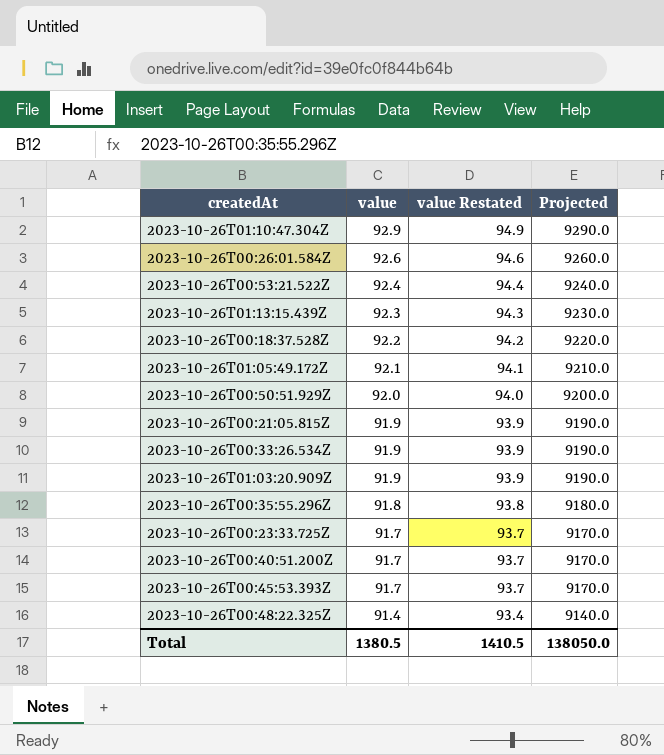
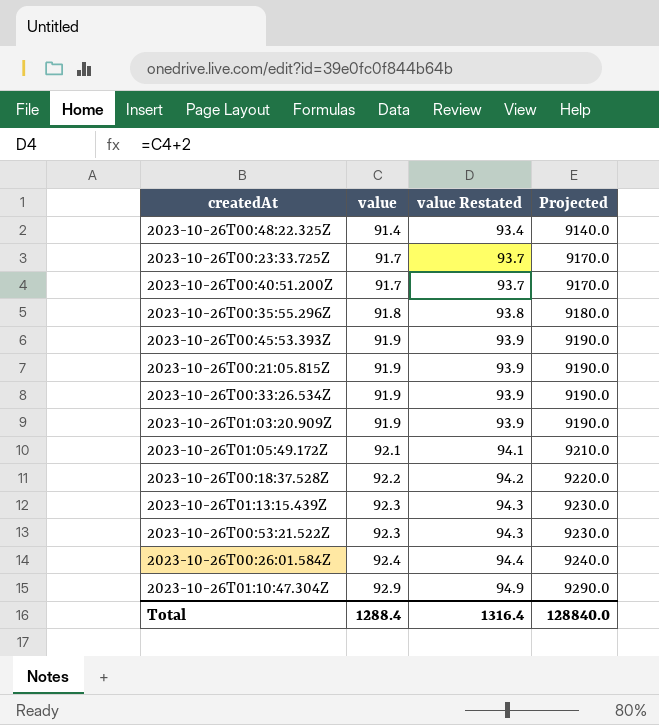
row order: value descending -> value ascending
row 2023-10-26T00:50:51.929Z: 92.0 | 94.0 | 9200.0 -> none
2023-10-26T00:45:53.393Z | value: 91.7 -> 91.9
2023-10-26T00:45:53.393Z | value Restated: 93.7 -> 93.9
2023-10-26T00:45:53.393Z | Projected: 9170.0 -> 9190.0
2023-10-26T00:53:21.522Z | value: 92.4 -> 92.3
2023-10-26T00:53:21.522Z | value Restated: 94.4 -> 94.3
2023-10-26T00:53:21.522Z | Projected: 9240.0 -> 9230.0
2023-10-26T00:26:01.584Z | value: 92.6 -> 92.4
2023-10-26T00:26:01.584Z | value Restated: 94.6 -> 94.4
2023-10-26T00:26:01.584Z | Projected: 9260.0 -> 9240.0
Total | value: 1380.5 -> 1288.4
Total | value Restated: 1410.5 -> 1316.4
Total | Projected: 138050.0 -> 128840.0

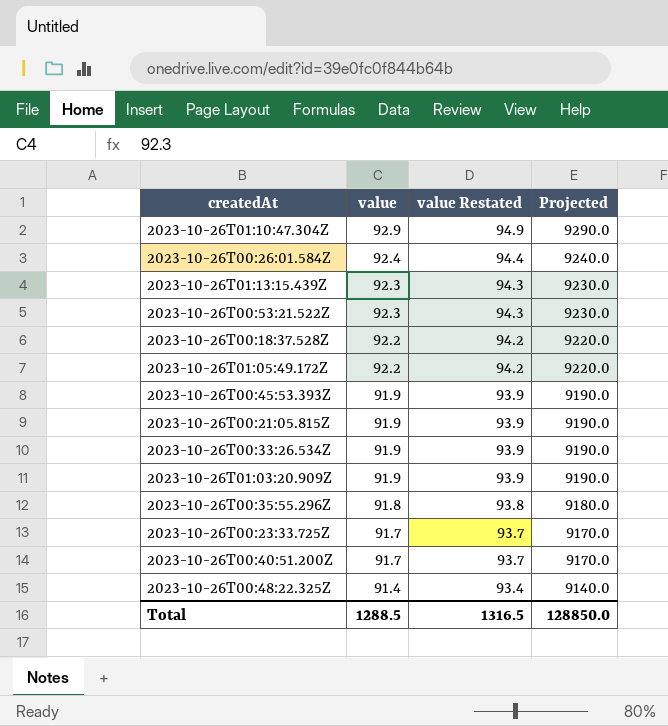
row order: value ascending -> value descending
2023-10-26T01:05:49.172Z | value: 92.1 -> 92.2
2023-10-26T01:05:49.172Z | value Restated: 94.1 -> 94.2
2023-10-26T01:05:49.172Z | Projected: 9210.0 -> 9220.0
Total | value: 1288.4 -> 1288.5
Total | value Restated: 1316.4 -> 1316.5
Total | Projected: 128840.0 -> 128850.0

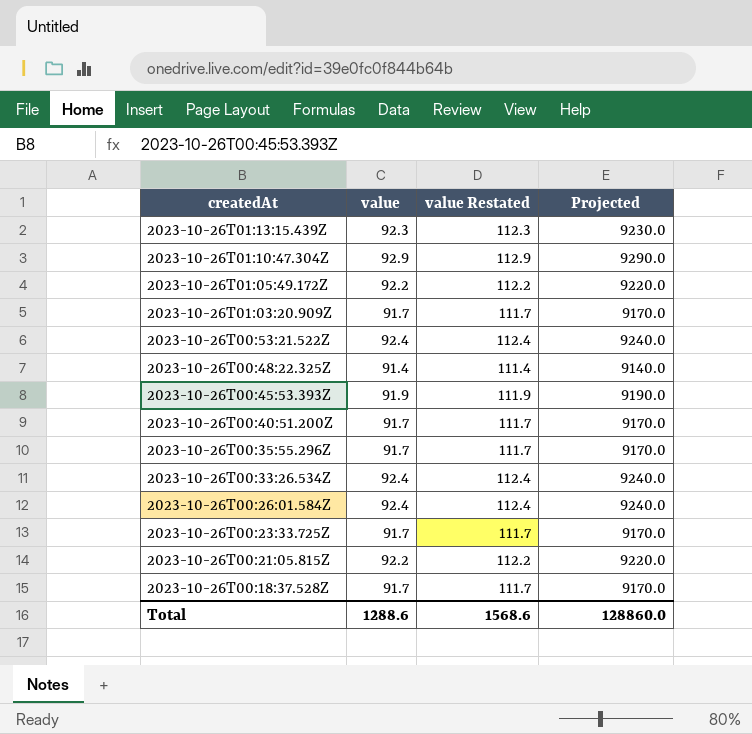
row order: value descending -> createdAt descending
column value Restated | formula: [value] + 2 -> [value] + 20
2023-10-26T01:03:20.909Z | value: 91.9 -> 91.7
2023-10-26T01:03:20.909Z | Projected: 9190.0 -> 9170.0
2023-10-26T00:53:21.522Z | value: 92.3 -> 92.4
2023-10-26T00:53:21.522Z | Projected: 9230.0 -> 9240.0
2023-10-26T00:35:55.296Z | value: 91.8 -> 91.7
2023-10-26T00:35:55.296Z | Projected: 9180.0 -> 9170.0
2023-10-26T00:33:26.534Z | value: 91.9 -> 92.4
2023-10-26T00:33:26.534Z | Projected: 9190.0 -> 9240.0
2023-10-26T00:21:05.815Z | value: 91.9 -> 92.2
2023-10-26T00:21:05.815Z | Projected: 9190.0 -> 9220.0
2023-10-26T00:18:37.528Z | value: 92.2 -> 91.7
2023-10-26T00:18:37.528Z | Projected: 9220.0 -> 9170.0
Total | value: 1288.5 -> 1288.6
Total | value Restated: 1316.5 -> 1568.6
Total | Projected: 128850.0 -> 128860.0

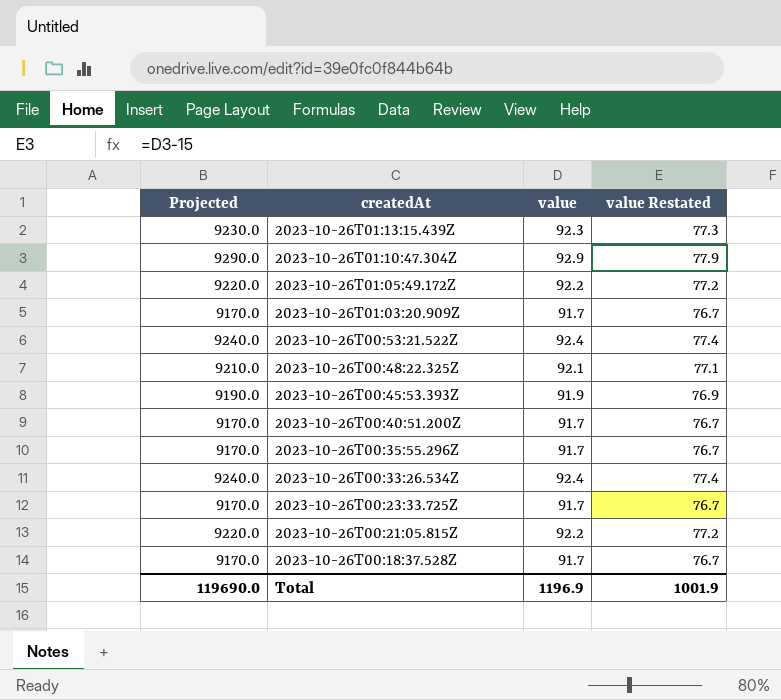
column Projected | position: 4 -> 1
column value Restated | formula: [value] + 20 -> [value] - 15
row 2023-10-26T00:26:01.584Z: 92.4 | 112.4 | 9240.0 -> none
2023-10-26T00:48:22.325Z | Projected: 9140.0 -> 9210.0
2023-10-26T00:48:22.325Z | value: 91.4 -> 92.1
Total | Projected: 128860.0 -> 119690.0
Total | value: 1288.6 -> 1196.9
Total | value Restated: 1568.6 -> 1001.9

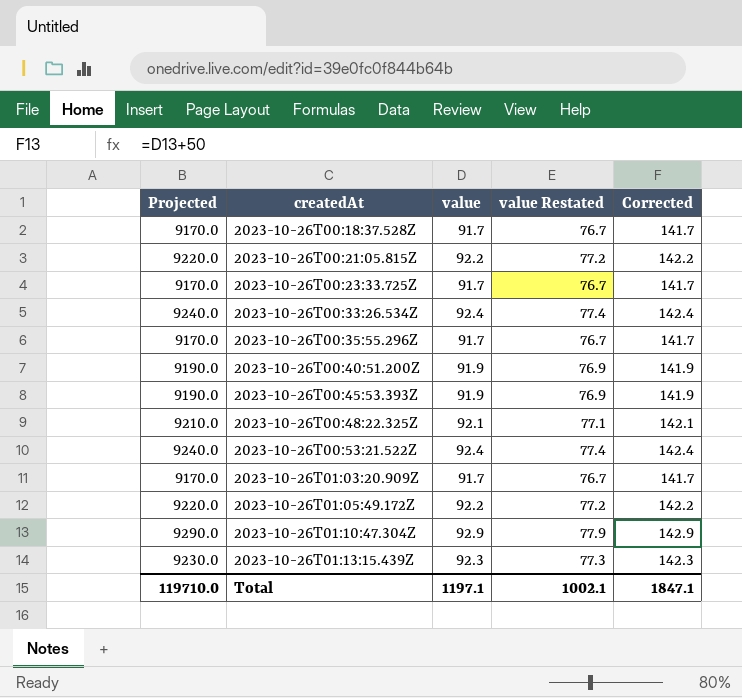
row order: createdAt descending -> createdAt ascending
column Corrected | formula: none -> [value] + 50
2023-10-26T00:40:51.200Z | Projected: 9170.0 -> 9190.0
2023-10-26T00:40:51.200Z | value: 91.7 -> 91.9
2023-10-26T00:40:51.200Z | value Restated: 76.7 -> 76.9
Total | Projected: 119690.0 -> 119710.0
Total | value: 1196.9 -> 1197.1
Total | value Restated: 1001.9 -> 1002.1

